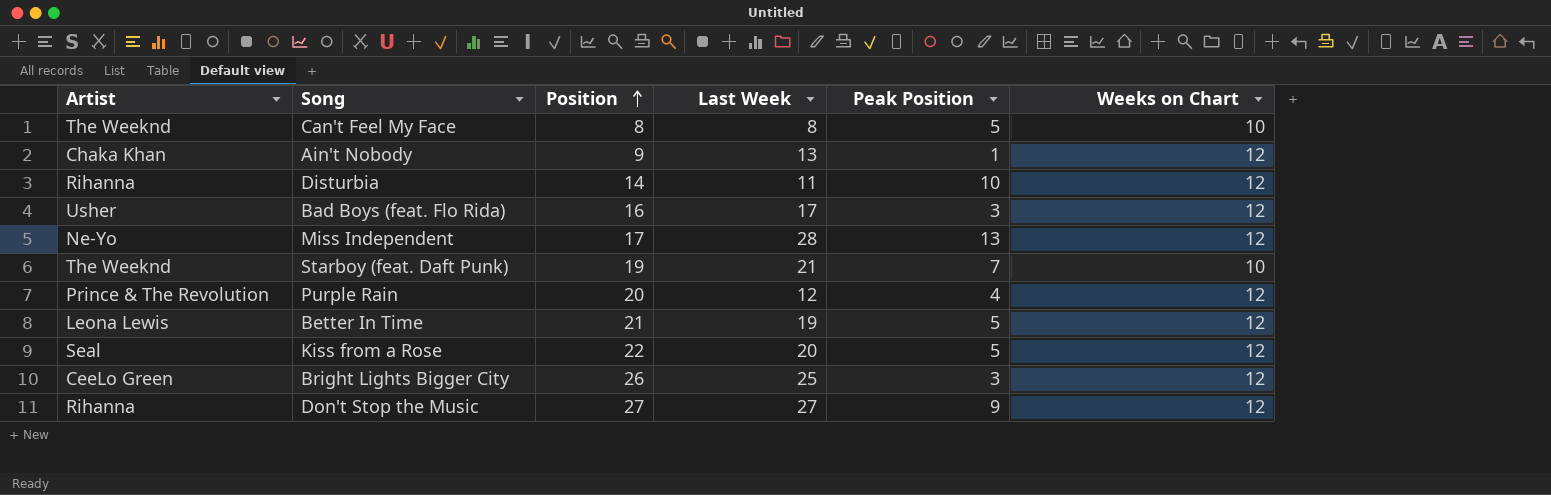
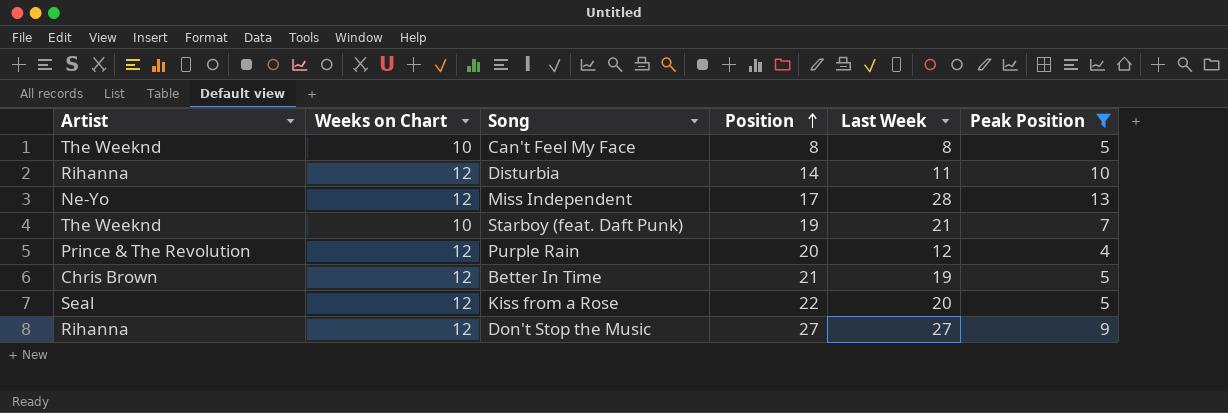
filter: none -> Peak Position >= 4
column Weeks on Chart | position: 6 -> 2
Better In Time | Artist: Leona Lewis -> Chris Brown

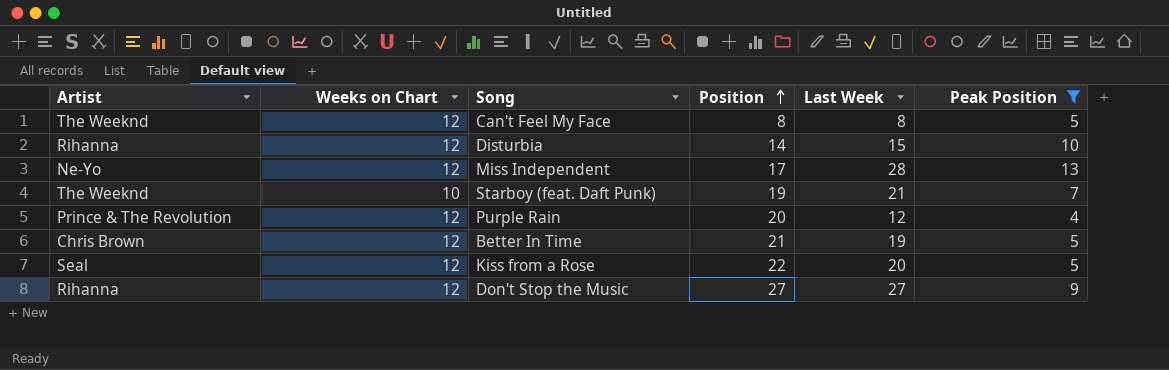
Can't Feel My Face | Weeks on Chart: 10 -> 12
Disturbia | Last Week: 11 -> 15

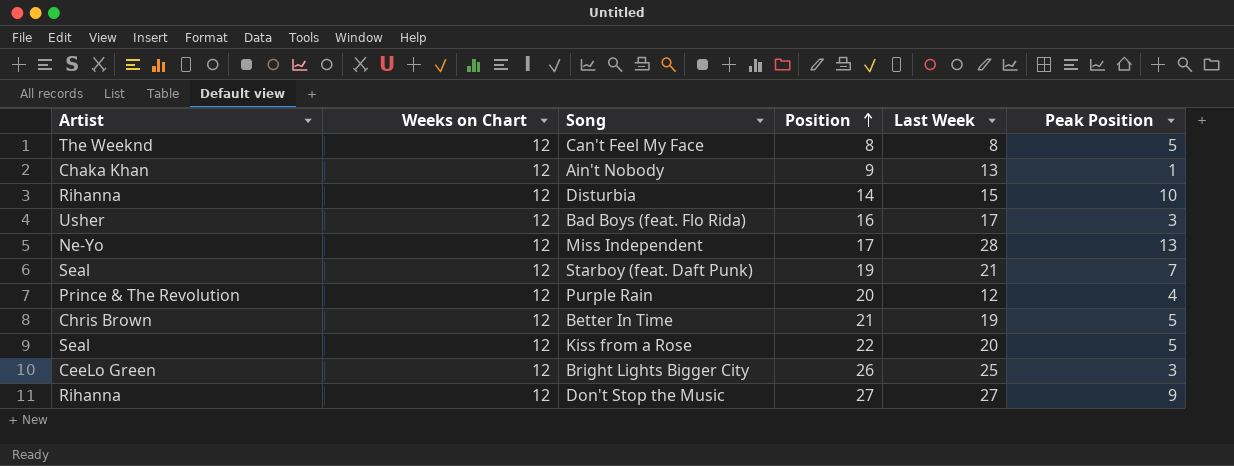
filter: Peak Position >= 4 -> none
Starboy (feat. Daft Punk) | Artist: The Weeknd -> Seal
Starboy (feat. Daft Punk) | Weeks on Chart: 10 -> 12

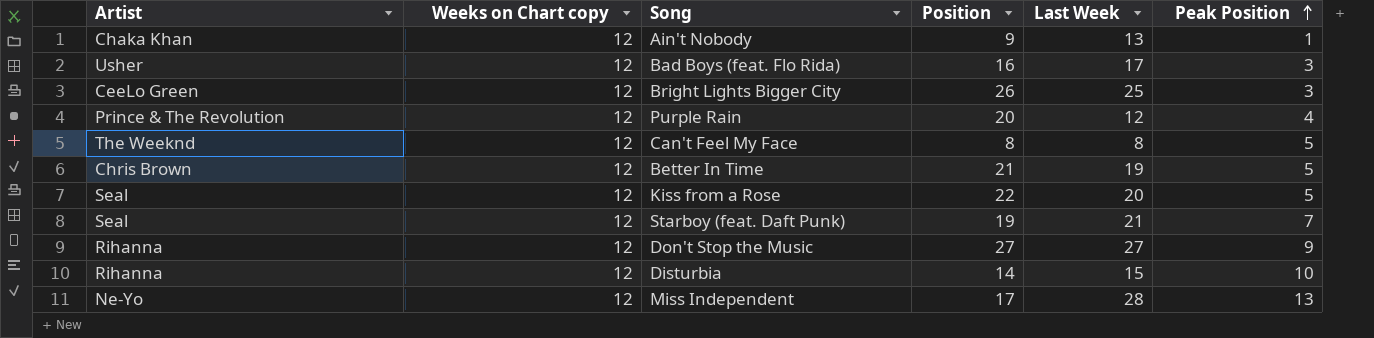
row order: Position ascending -> Peak Position ascending
column name: Weeks on Chart -> Weeks on Chart copy

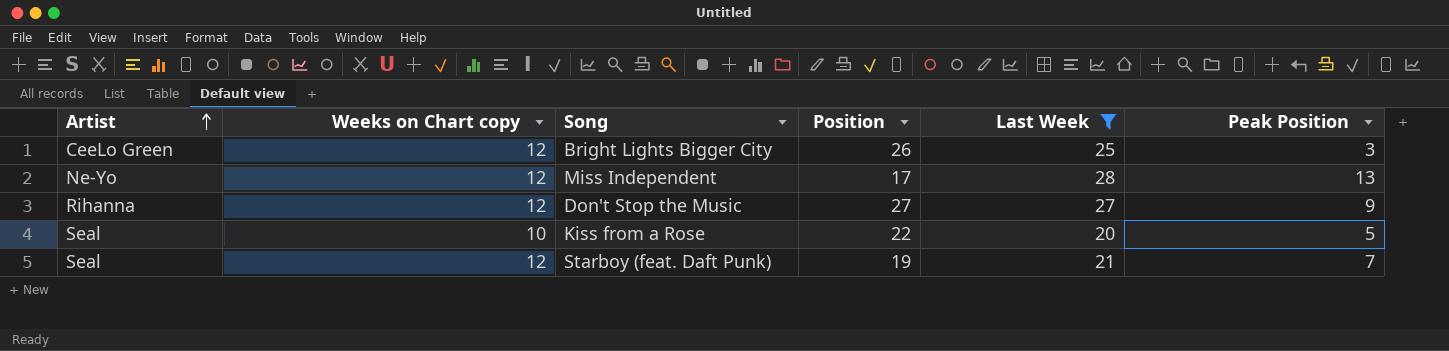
filter: none -> Last Week >= 20
row order: Peak Position ascending -> Artist ascending
Kiss from a Rose | Weeks on Chart copy: 12 -> 10

